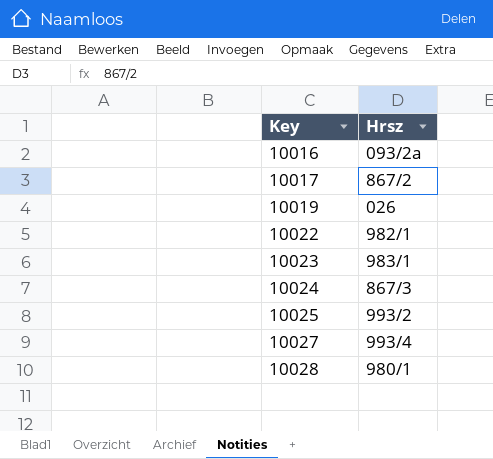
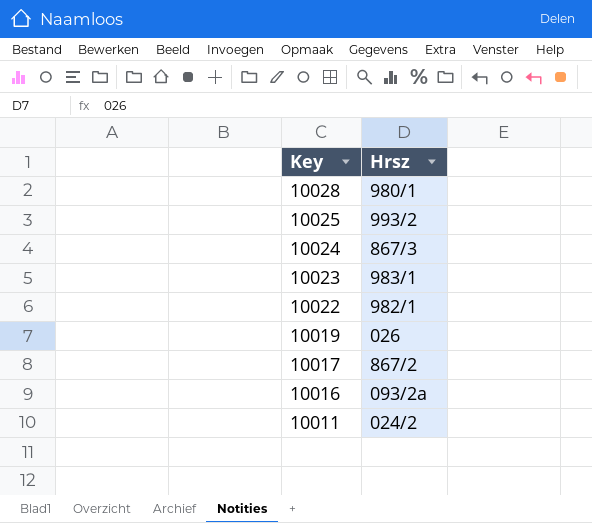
row order: Key ascending -> Key descending
row 10027: 993/4 -> none
row 10011: none -> 024/2

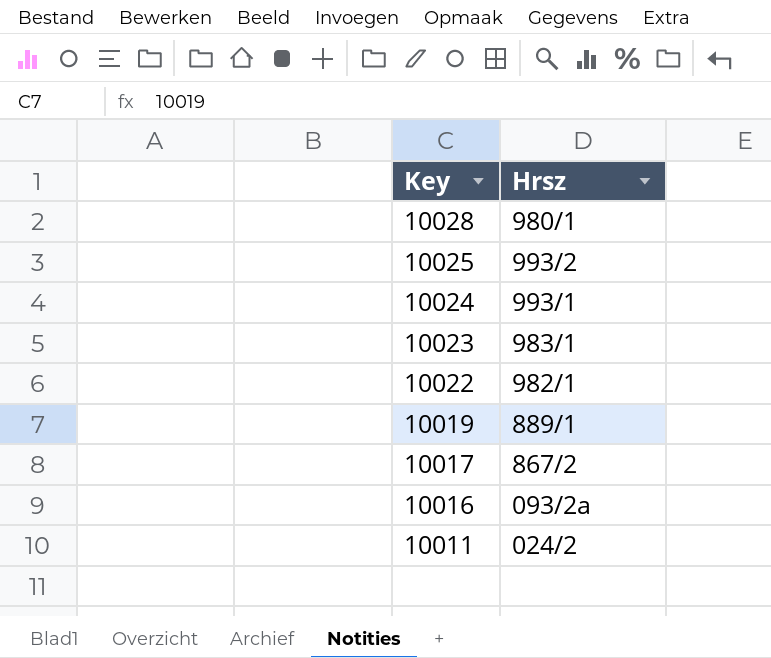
10024 | Hrsz: 867/3 -> 993/1
10019 | Hrsz: 026 -> 889/1

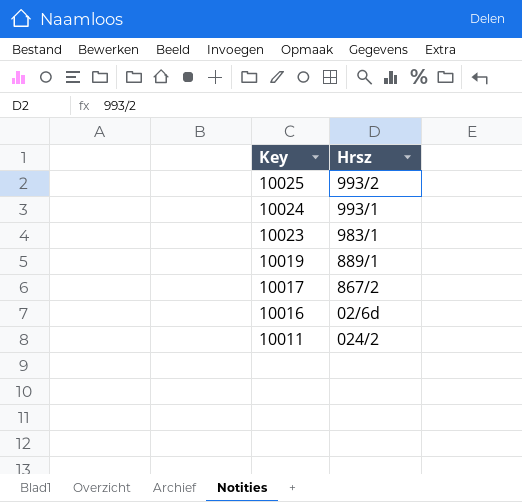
row 10028: 980/1 -> none
row 10022: 982/1 -> none
10016 | Hrsz: 093/2a -> 02/6d

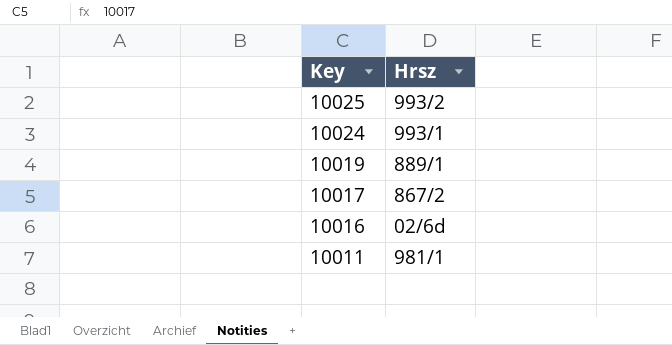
row 10023: 983/1 -> none
10011 | Hrsz: 024/2 -> 981/1

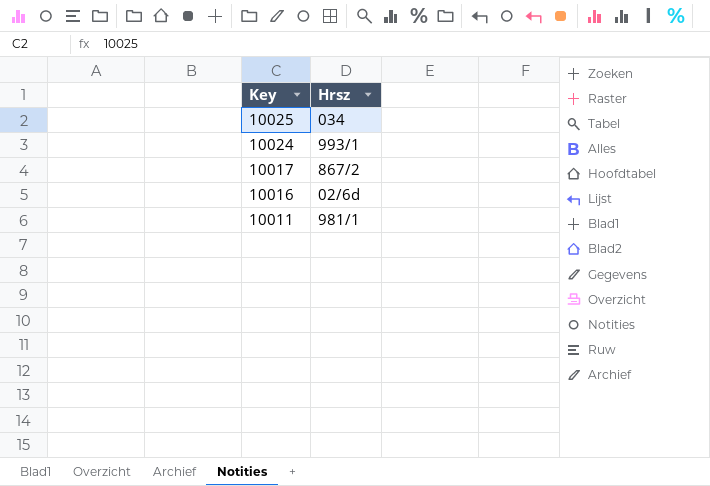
row 10019: 889/1 -> none
10025 | Hrsz: 993/2 -> 034

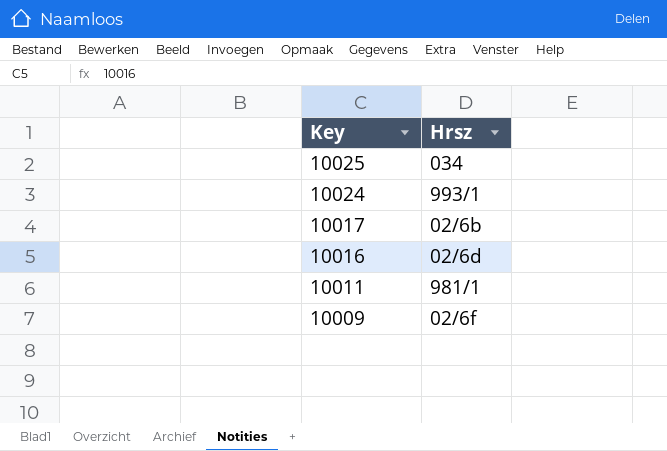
10017 | Hrsz: 867/2 -> 02/6b
row 10009: none -> 02/6f

